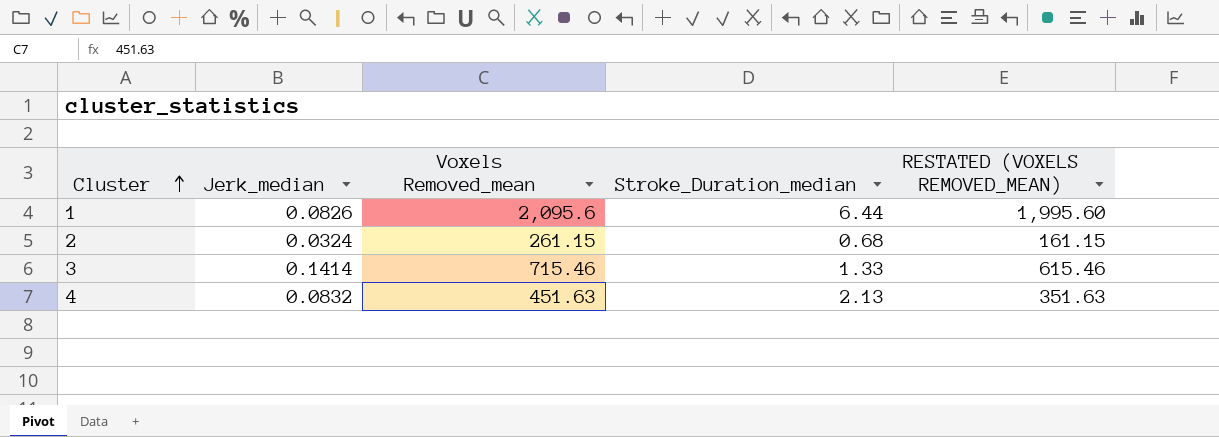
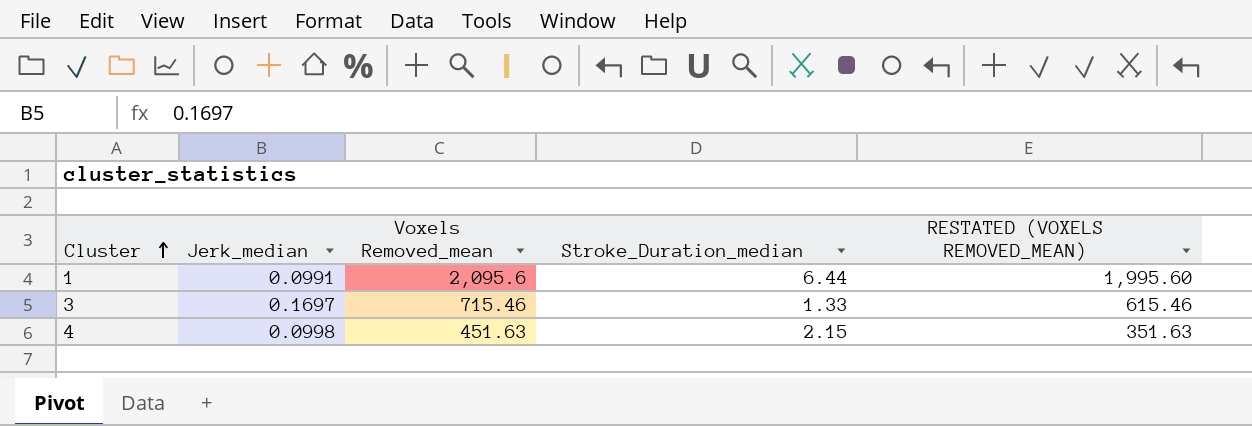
row 2: 0.0324 | 261.15 | 0.68 | 161.15 -> none
1 | Jerk_median: 0.0826 -> 0.0991
3 | Jerk_median: 0.1414 -> 0.1697
4 | Jerk_median: 0.0832 -> 0.0998
4 | Stroke_Duration_median: 2.13 -> 2.15

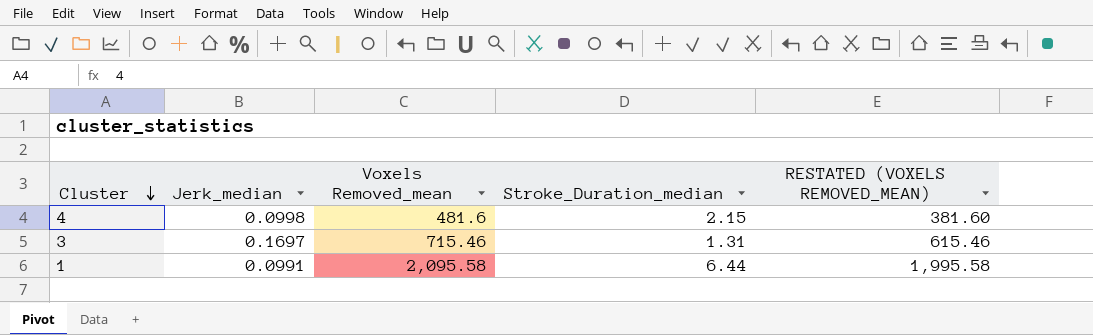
row order: Cluster ascending -> Cluster descending
4 | Voxels Removed_mean: 451.63 -> 481.6
4 | RESTATED (VOXELS REMOVED_MEAN): 351.63 -> 381.60
3 | Stroke_Duration_median: 1.33 -> 1.31
1 | Voxels Removed_mean: 2,095.6 -> 2,095.58
1 | RESTATED (VOXELS REMOVED_MEAN): 1,995.60 -> 1,995.58

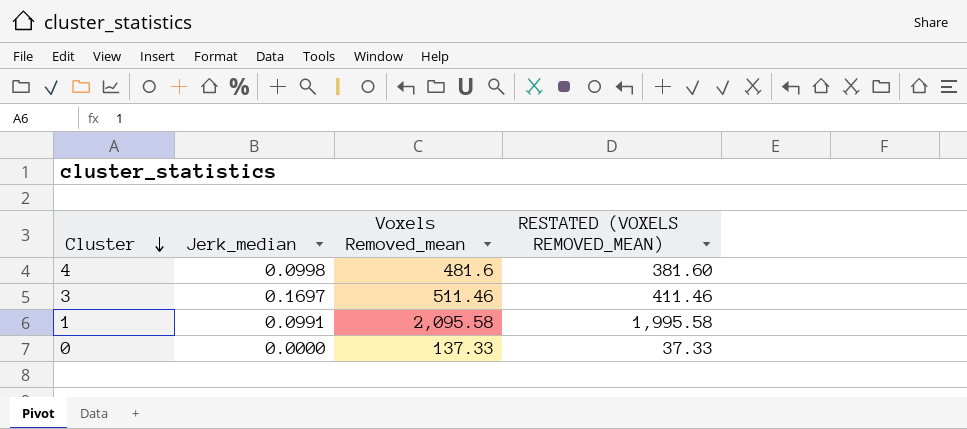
column Stroke_Duration_median | position: 4 -> none
3 | Voxels Removed_mean: 715.46 -> 511.46
3 | RESTATED (VOXELS REMOVED_MEAN): 615.46 -> 411.46
row 0: none -> 0.0000 | 137.33 | 37.33

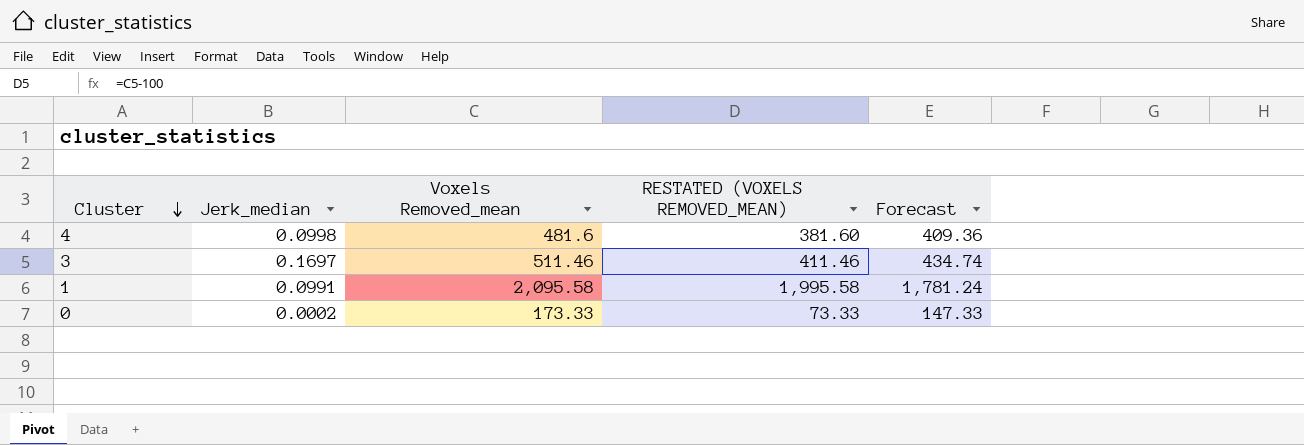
column Forecast | formula: none -> [Voxels Removed_mean] * 0.85
0 | Jerk_median: 0.0000 -> 0.0002
0 | Voxels Removed_mean: 137.33 -> 173.33
0 | RESTATED (VOXELS REMOVED_MEAN): 37.33 -> 73.33

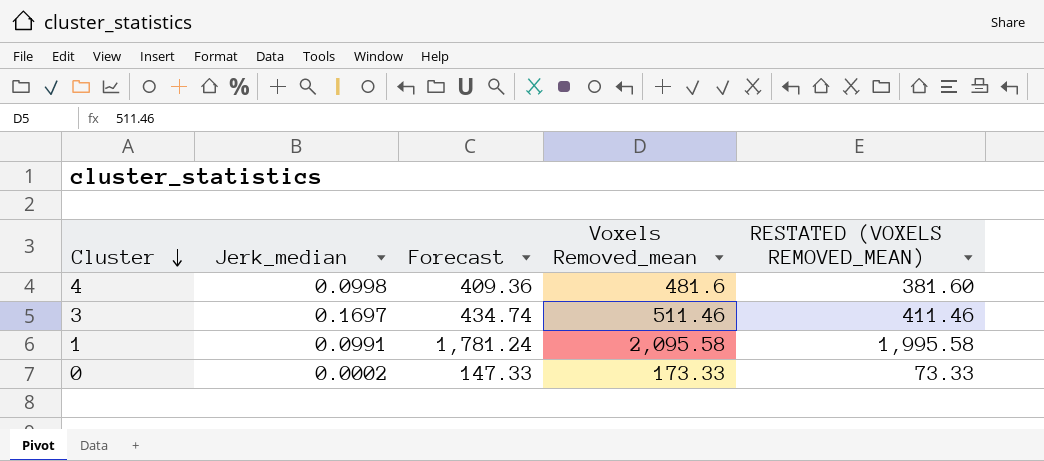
column Forecast | position: 5 -> 3

